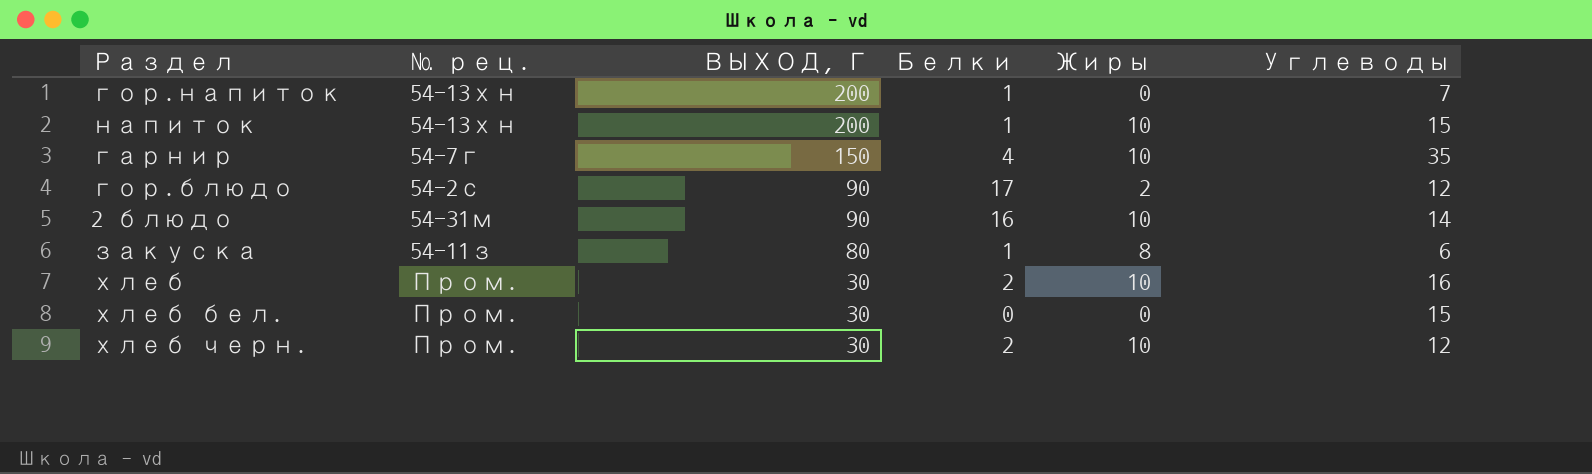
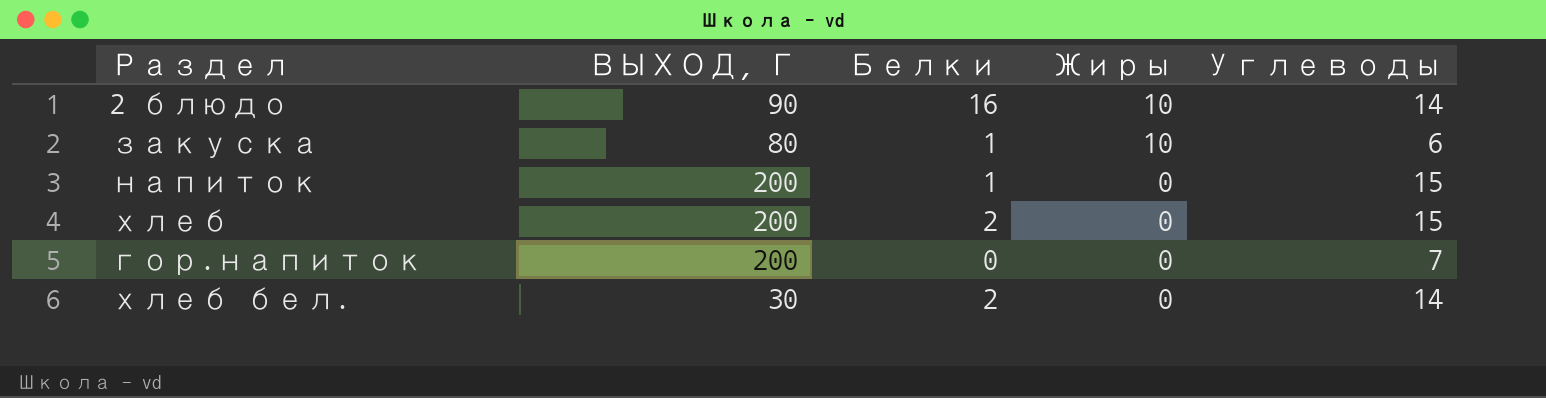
row order: ВЫХОД, Г descending -> Жиры descending
column № рец. | position: 2 -> none
row гарнир: 54-7г | 150 | 4 | 10 | 35 -> none
row гор.блюдо: 54-2с | 90 | 17 | 2 | 12 -> none
row хлеб черн.: Пром. | 30 | 2 | 10 | 12 -> none
закуска | Жиры: 8 -> 10
напиток | Жиры: 10 -> 0
хлеб | ВЫХОД, Г: 30 -> 200
хлеб | Жиры: 10 -> 0
хлеб | Углеводы: 16 -> 15
гор.напиток | Белки: 1 -> 0
хлеб бел. | Белки: 0 -> 2
хлеб бел. | Углеводы: 15 -> 14

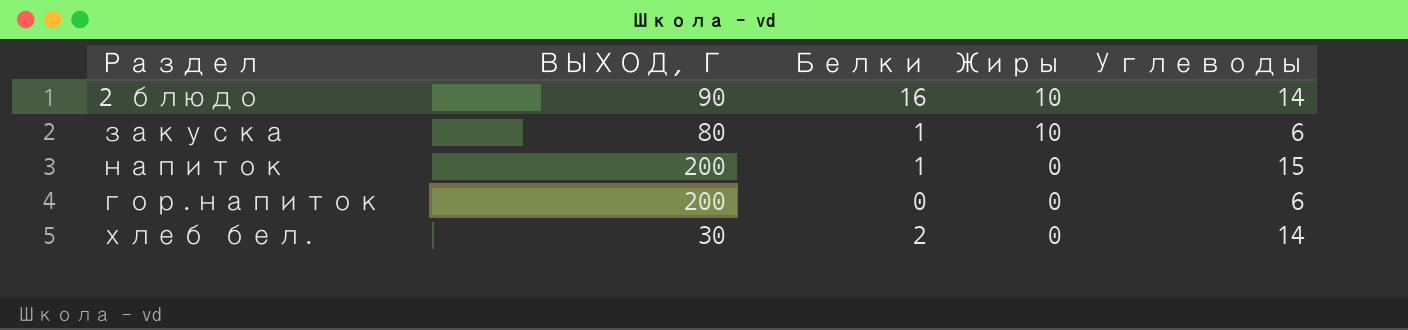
row хлеб: 200 | 2 | 0 | 15 -> none
гор.напиток | Углеводы: 7 -> 6

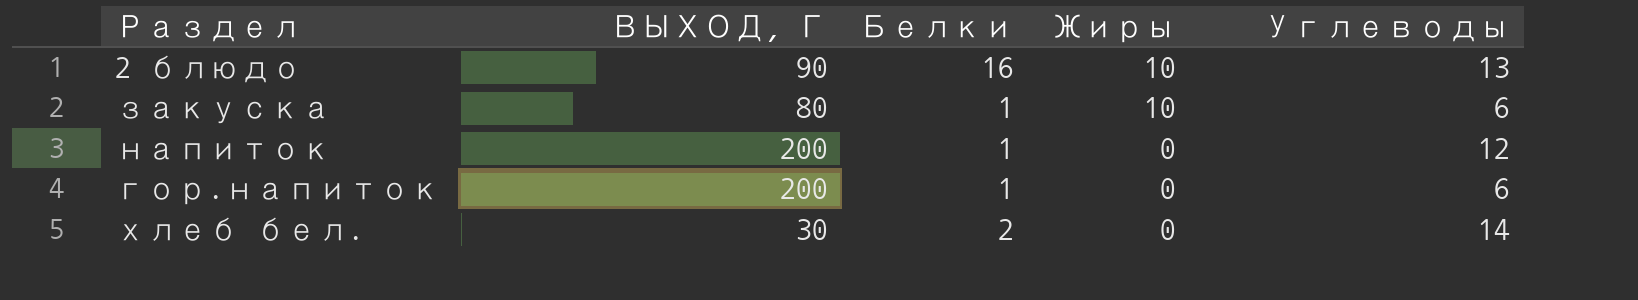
2 блюдо | Углеводы: 14 -> 13
напиток | Углеводы: 15 -> 12
гор.напиток | Белки: 0 -> 1

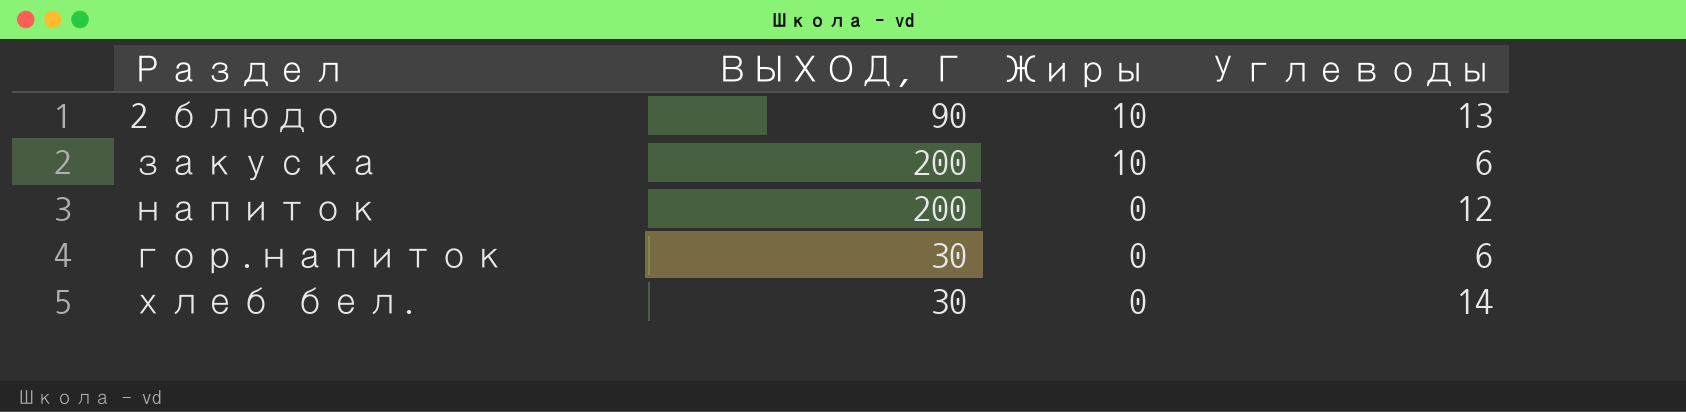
column Белки | position: 3 -> none
закуска | ВЫХОД, Г: 80 -> 200
гор.напиток | ВЫХОД, Г: 200 -> 30

